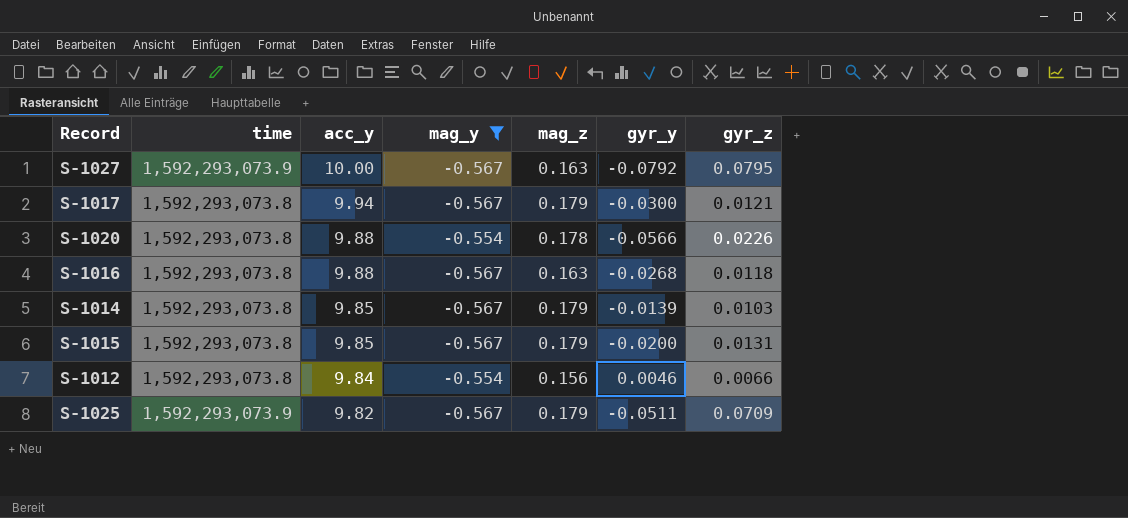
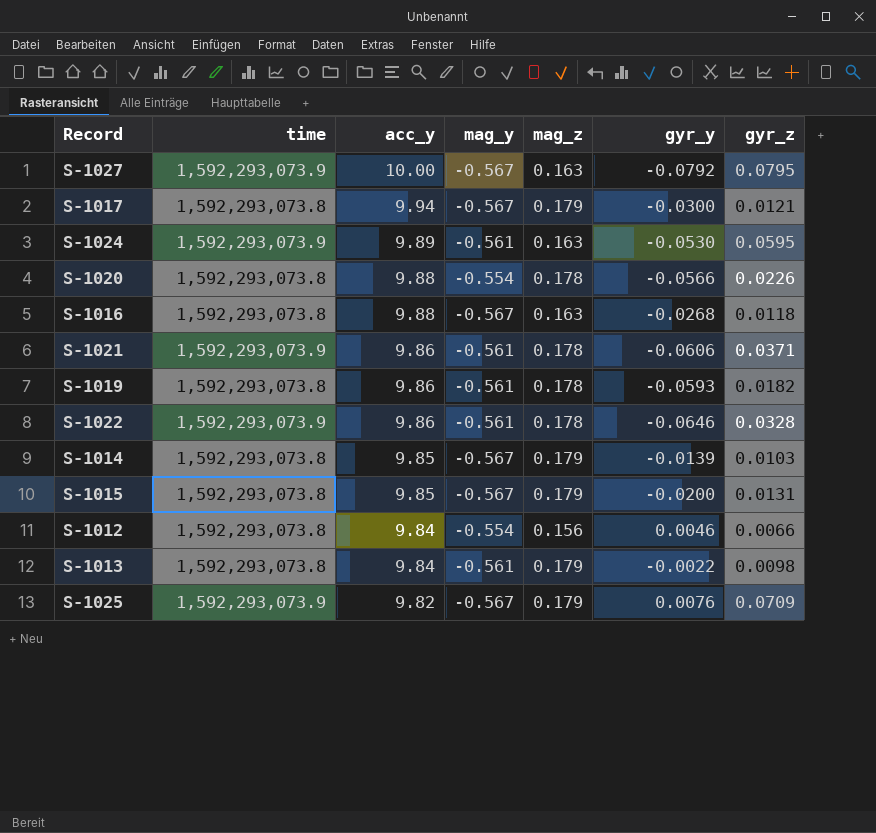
filter: mag_y != -0.561 -> none
S-1025 | gyr_y: -0.0511 -> 0.0076

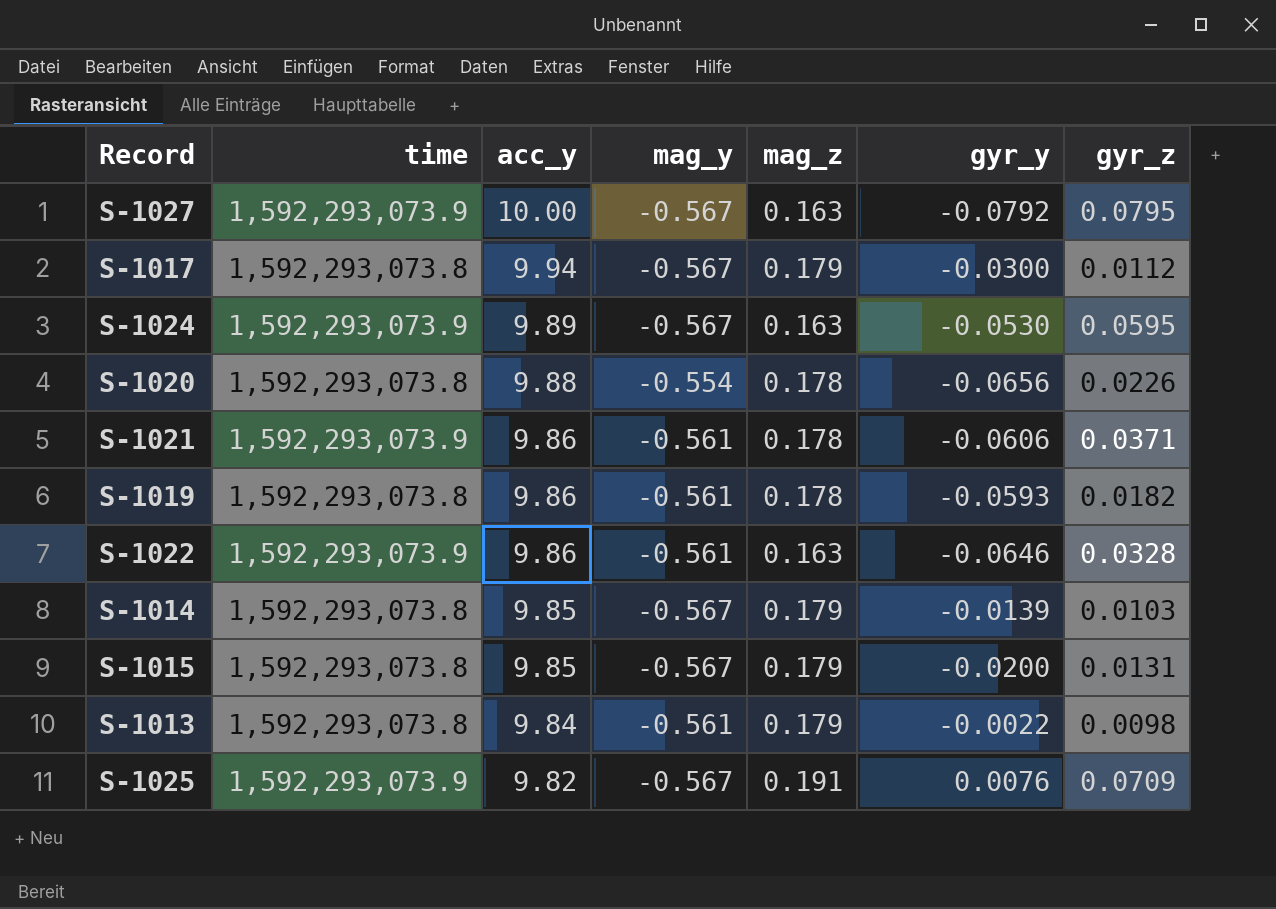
row S-1016: 1,592,293,073.8 | 9.88 | -0.567 | 0.163 | -0.0268 | 0.0118 -> none
row S-1012: 1,592,293,073.8 | 9.84 | -0.554 | 0.156 | 0.0046 | 0.0066 -> none
S-1017 | gyr_z: 0.0121 -> 0.0112
S-1024 | mag_y: -0.561 -> -0.567
S-1020 | gyr_y: -0.0566 -> -0.0656
S-1022 | mag_z: 0.178 -> 0.163
S-1025 | mag_z: 0.179 -> 0.191

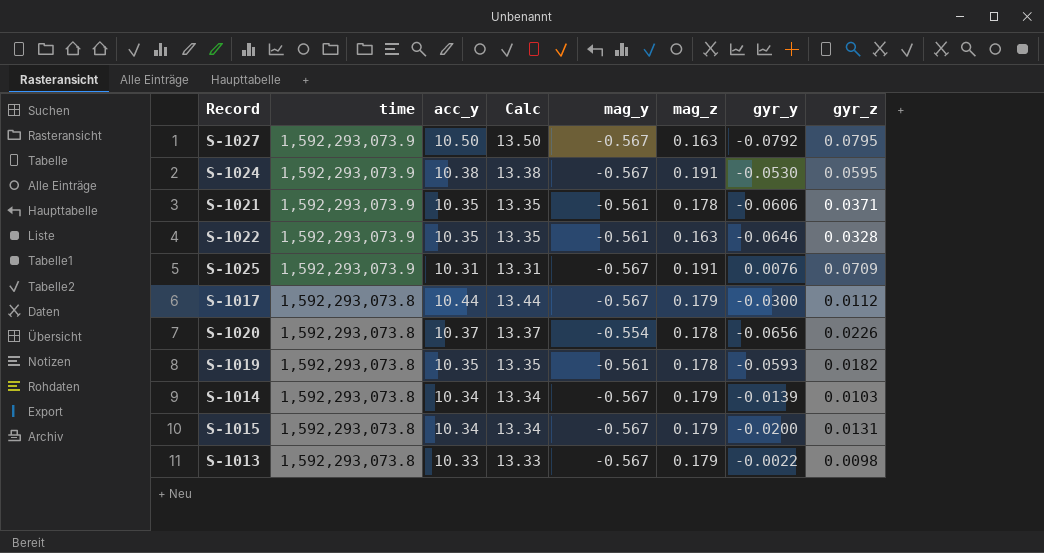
row order: acc_y descending -> time descending
column Calc | formula: none -> [acc_y] + 3
S-1027 | acc_y: 10.00 -> 10.50
S-1024 | acc_y: 9.89 -> 10.38
S-1024 | mag_z: 0.163 -> 0.191
S-1021 | acc_y: 9.86 -> 10.35
S-1022 | acc_y: 9.86 -> 10.35
S-1025 | acc_y: 9.82 -> 10.31
S-1017 | acc_y: 9.94 -> 10.44
S-1020 | acc_y: 9.88 -> 10.37
S-1019 | acc_y: 9.86 -> 10.35
S-1014 | acc_y: 9.85 -> 10.34
S-1015 | acc_y: 9.85 -> 10.34
S-1013 | acc_y: 9.84 -> 10.33
S-1013 | mag_y: -0.561 -> -0.567

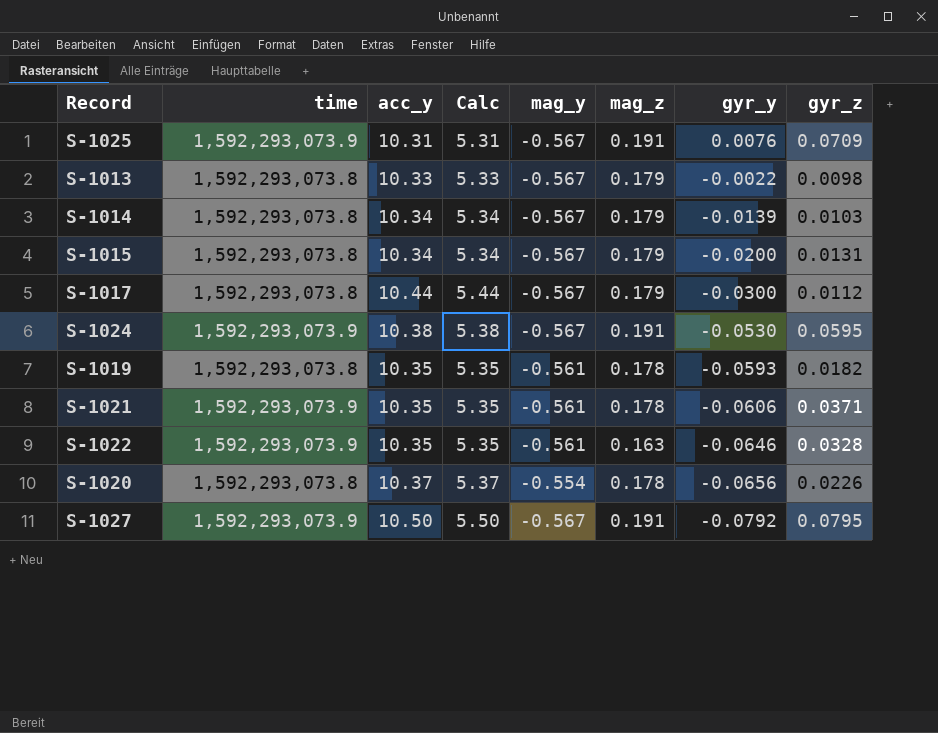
row order: time descending -> gyr_y descending
column Calc | formula: [acc_y] + 3 -> [acc_y] - 5
S-1027 | mag_z: 0.163 -> 0.191

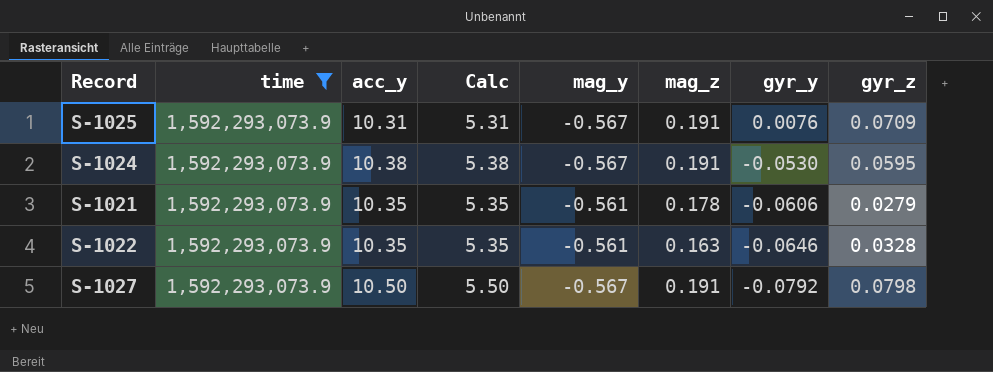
filter: none -> time = 1,592,293,073.9
S-1021 | gyr_z: 0.0371 -> 0.0279
S-1027 | gyr_z: 0.0795 -> 0.0798

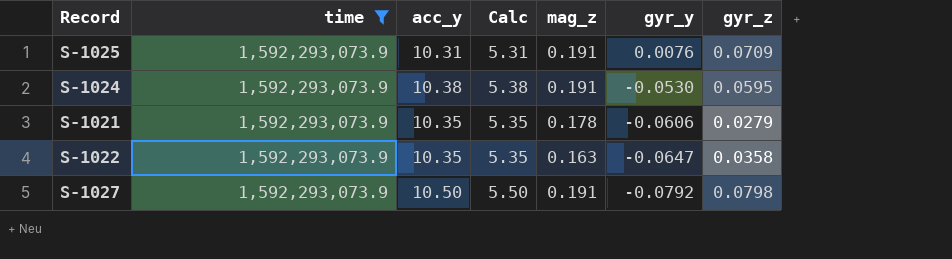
column mag_y | position: 5 -> none
S-1022 | gyr_y: -0.0646 -> -0.0647
S-1022 | gyr_z: 0.0328 -> 0.0358

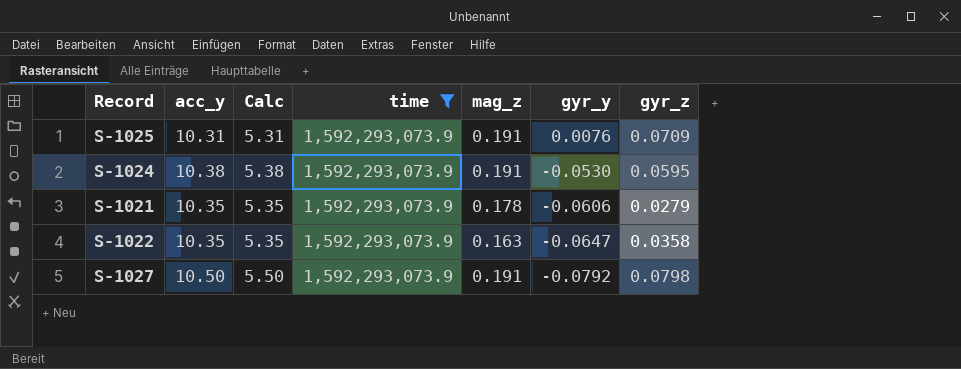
column time | position: 2 -> 4

